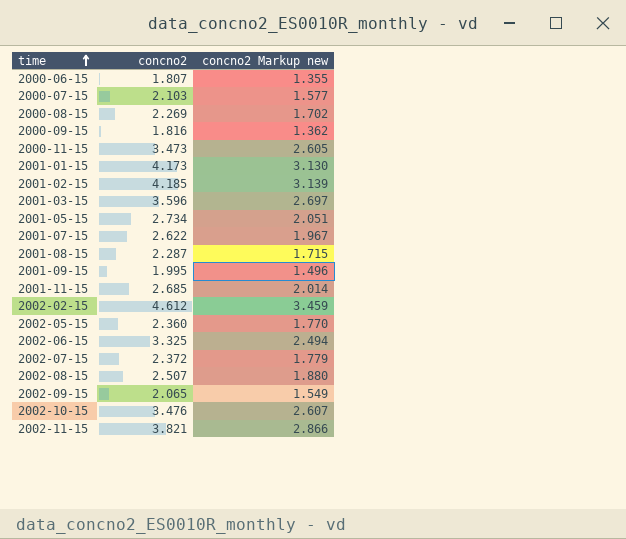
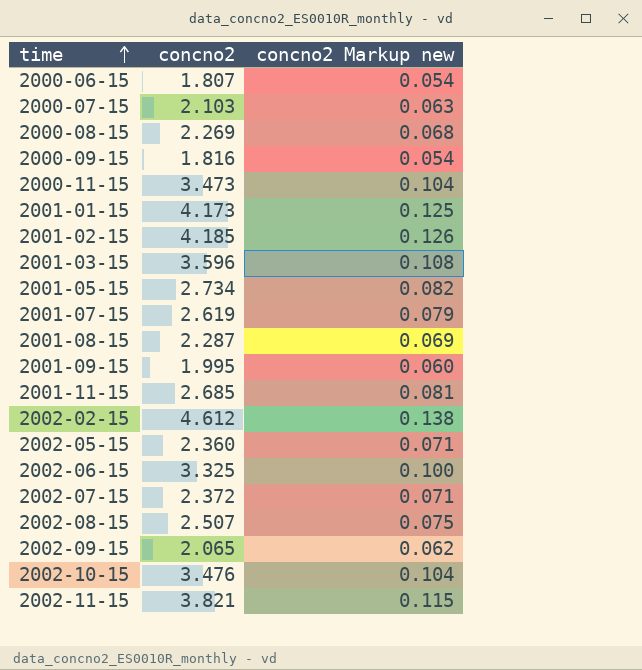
column concno2 Markup new | formula: [concno2] * 0.75 -> [concno2] * 0.03
2001-07-15 | concno2: 2.622 -> 2.619

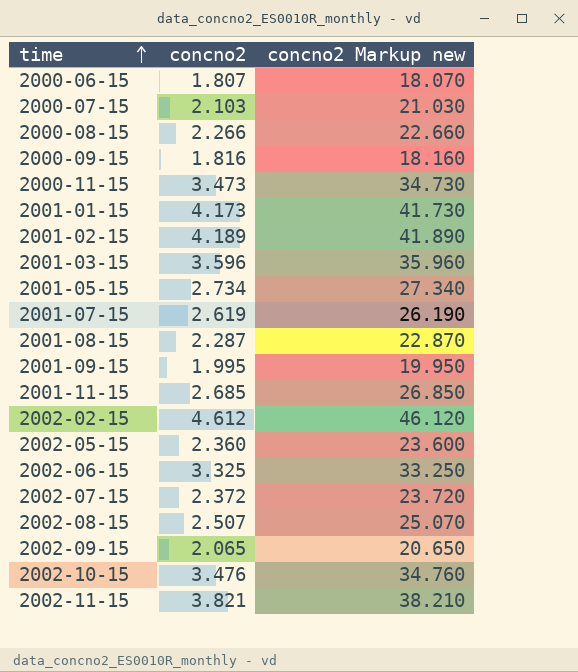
column concno2 Markup new | formula: [concno2] * 0.03 -> [concno2] * 10
2000-08-15 | concno2: 2.269 -> 2.266
2001-02-15 | concno2: 4.185 -> 4.189

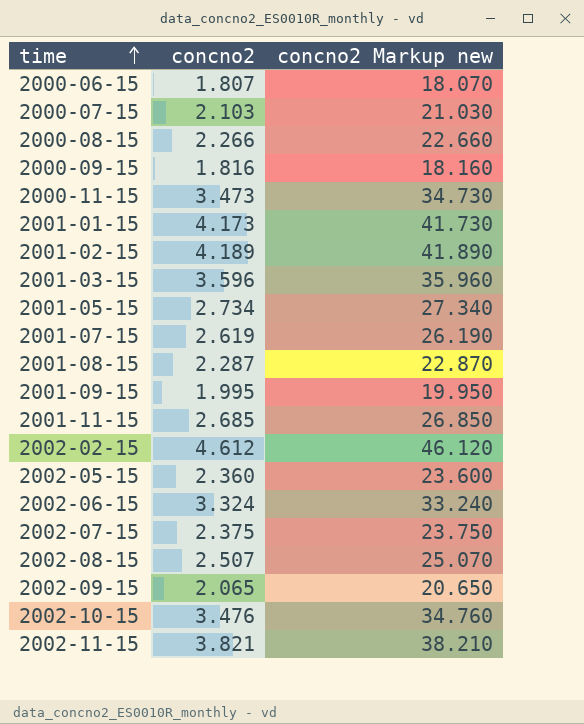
2002-06-15 | concno2: 3.325 -> 3.324
2002-06-15 | concno2 Markup new: 33.250 -> 33.240
2002-07-15 | concno2: 2.372 -> 2.375
2002-07-15 | concno2 Markup new: 23.720 -> 23.750

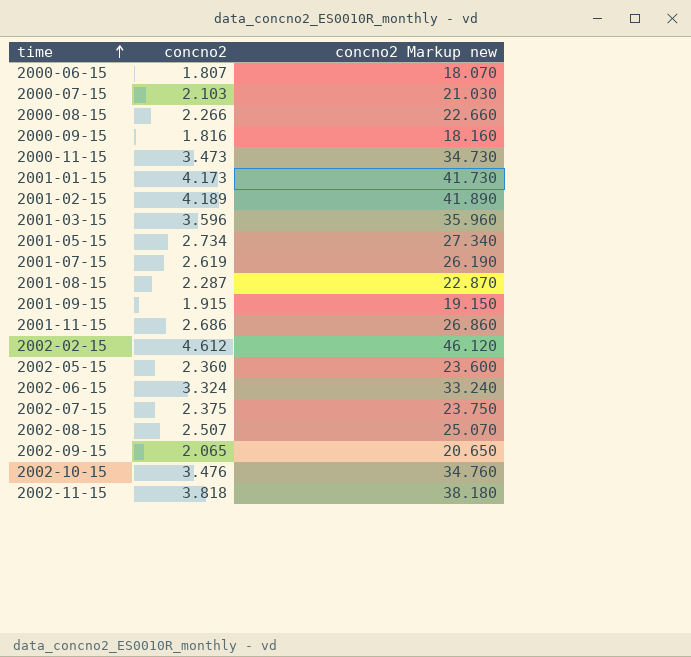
2001-09-15 | concno2: 1.995 -> 1.915
2001-09-15 | concno2 Markup new: 19.950 -> 19.150
2001-11-15 | concno2: 2.685 -> 2.686
2001-11-15 | concno2 Markup new: 26.850 -> 26.860
2002-11-15 | concno2: 3.821 -> 3.818
2002-11-15 | concno2 Markup new: 38.210 -> 38.180

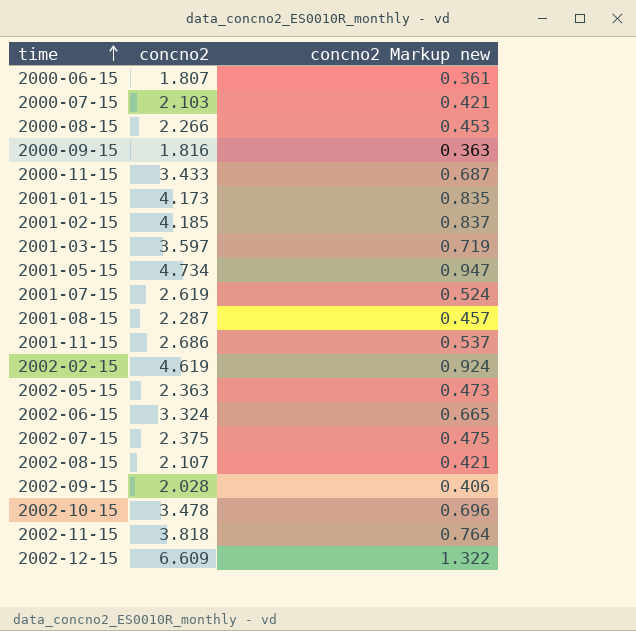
column concno2 Markup new | formula: [concno2] * 10 -> [concno2] * 0.2
row 2001-09-15: 1.915 | 19.150 -> none
2000-11-15 | concno2: 3.473 -> 3.433
2001-02-15 | concno2: 4.189 -> 4.185
2001-03-15 | concno2: 3.596 -> 3.597
2001-05-15 | concno2: 2.734 -> 4.734
2002-02-15 | concno2: 4.612 -> 4.619
2002-05-15 | concno2: 2.360 -> 2.363
2002-08-15 | concno2: 2.507 -> 2.107
2002-09-15 | concno2: 2.065 -> 2.028
2002-10-15 | concno2: 3.476 -> 3.478
row 2002-12-15: none -> 6.609 | 1.322

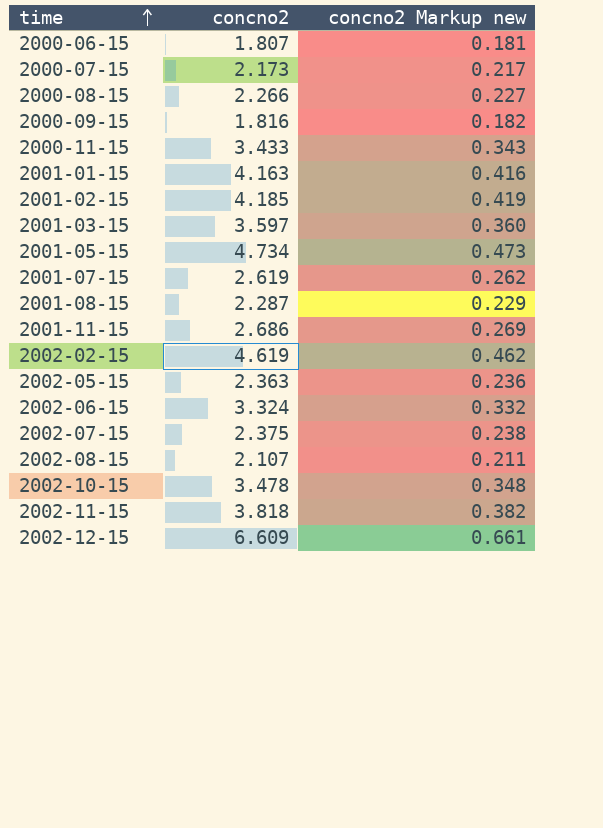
column concno2 Markup new | formula: [concno2] * 0.2 -> [concno2] * 0.1
row 2002-09-15: 2.028 | 0.406 -> none
2000-07-15 | concno2: 2.103 -> 2.173
2001-01-15 | concno2: 4.173 -> 4.163

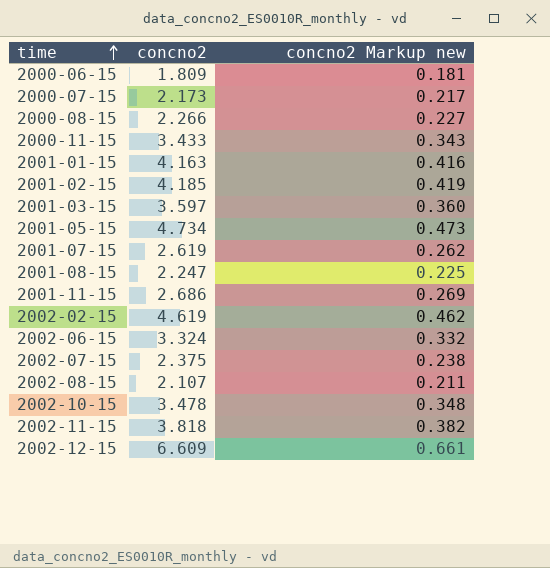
row 2000-09-15: 1.816 | 0.182 -> none
row 2002-05-15: 2.363 | 0.236 -> none
2000-06-15 | concno2: 1.807 -> 1.809
2001-08-15 | concno2: 2.287 -> 2.247
2001-08-15 | concno2 Markup new: 0.229 -> 0.225

